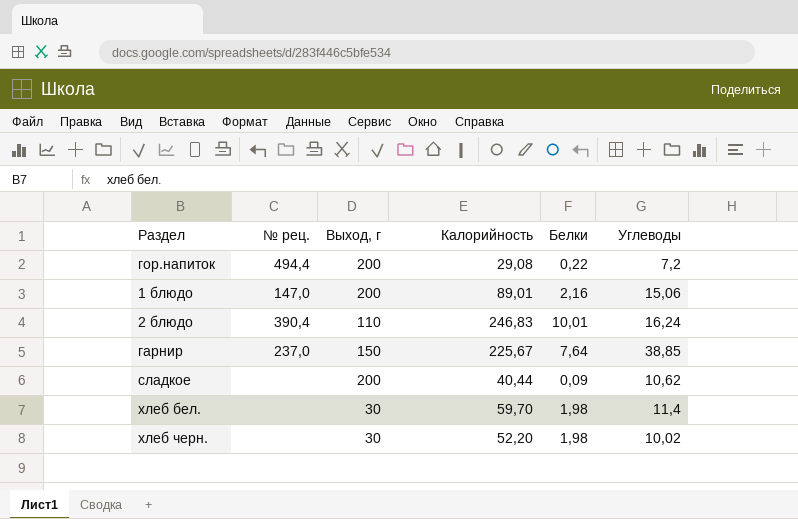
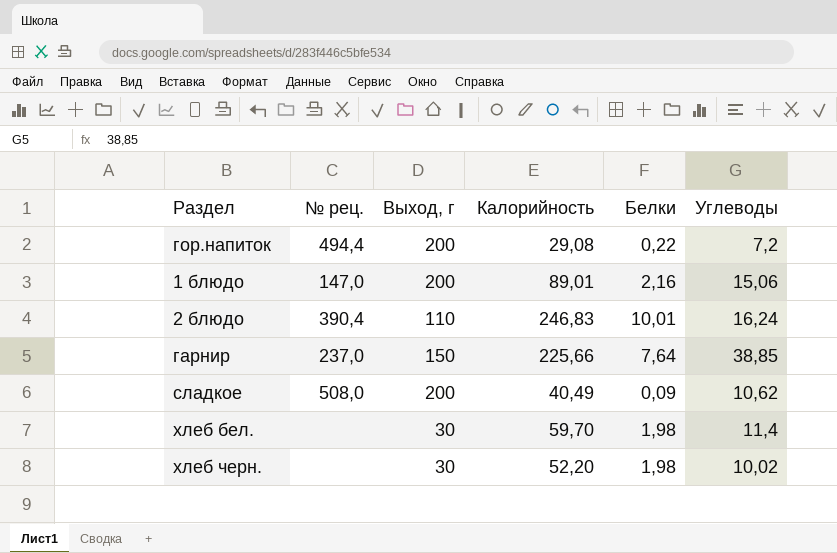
гарнир | Калорийность: 225,67 -> 225,66
сладкое | № рец.: none -> 508,0
сладкое | Калорийность: 40,44 -> 40,49

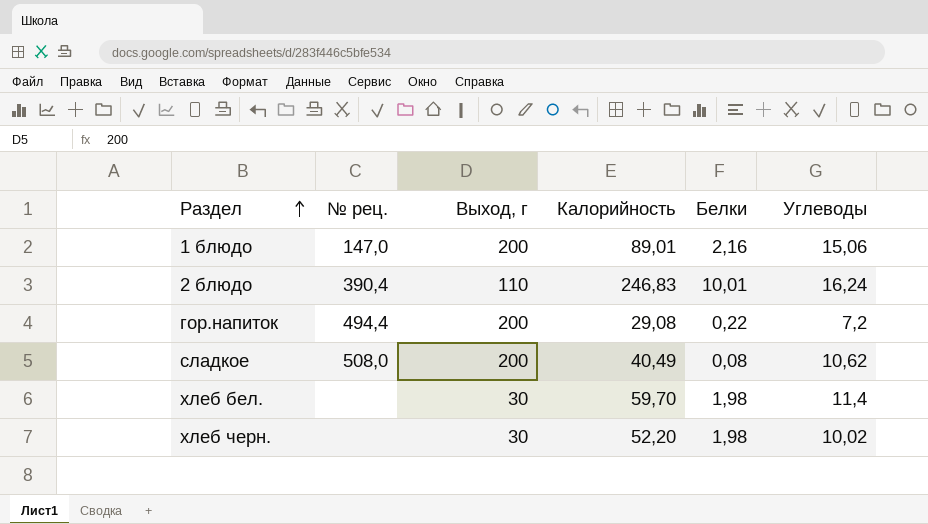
row order: none -> Раздел ascending
row гарнир: 237,0 | 150 | 225,66 | 7,64 | 38,85 -> none
сладкое | Белки: 0,09 -> 0,08

